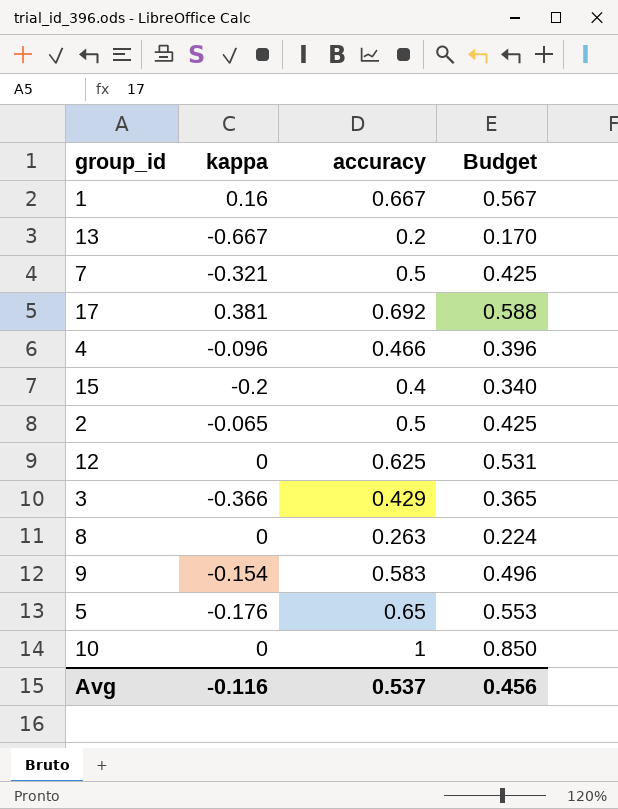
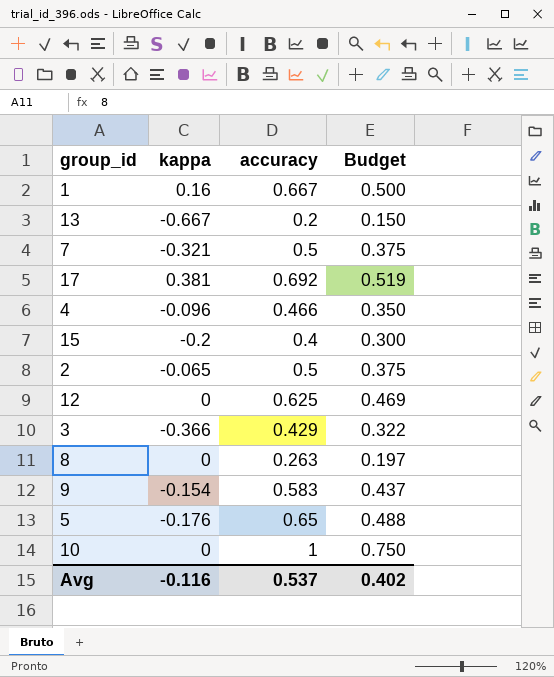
column Budget | formula: [accuracy] * 0.85 -> [accuracy] * 0.75
Avg | Budget: 0.456 -> 0.402

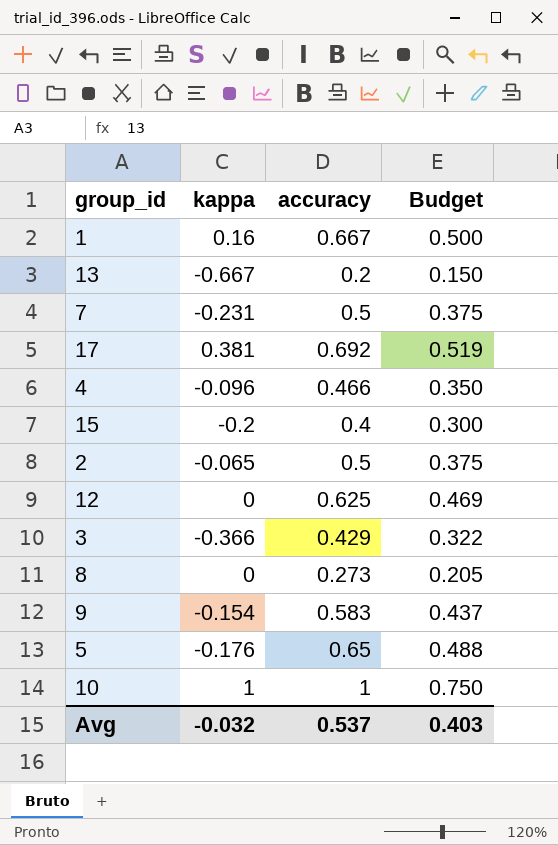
7 | kappa: -0.321 -> -0.231
8 | accuracy: 0.263 -> 0.273
8 | Budget: 0.197 -> 0.205
10 | kappa: 0 -> 1
Avg | kappa: -0.116 -> -0.032
Avg | Budget: 0.402 -> 0.403

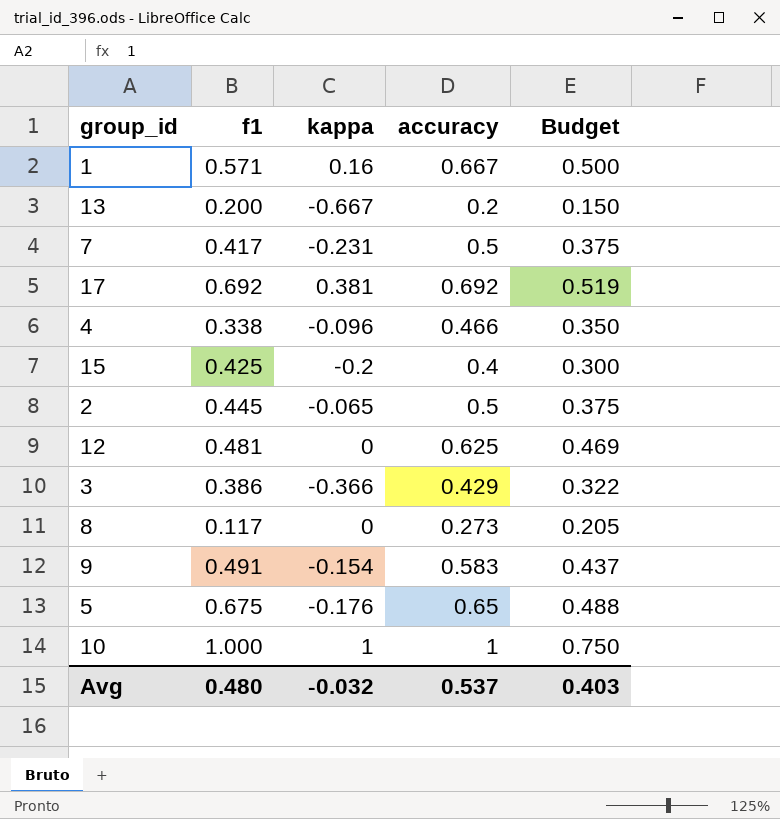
column f1 | position: none -> 2

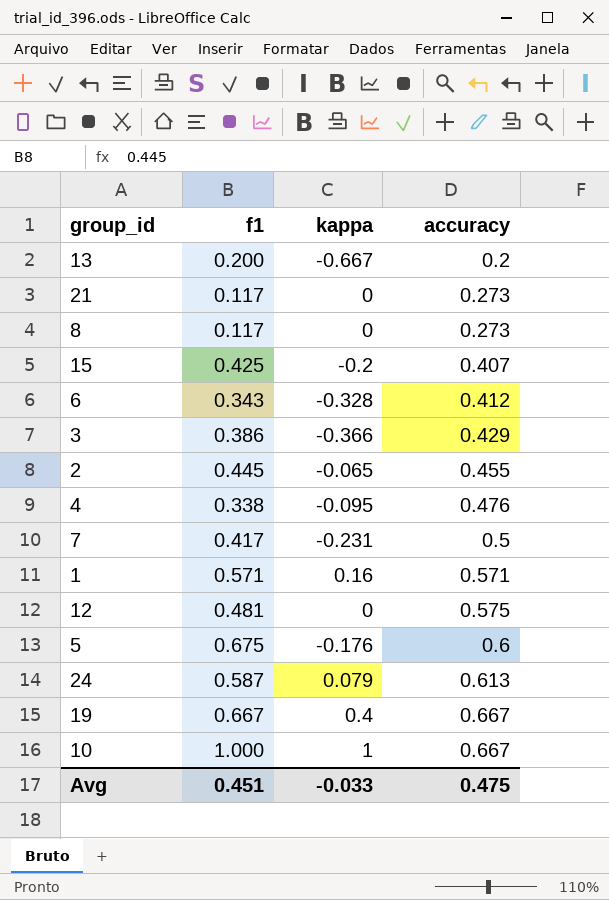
row order: none -> accuracy ascending
column Budget | formula: [accuracy] * 0.75 -> none
row 17: 0.692 | 0.381 | 0.692 | 0.519 -> none
row 9: 0.491 | -0.154 | 0.583 | 0.437 -> none
row 21: none -> 0.117 | 0 | 0.273
15 | accuracy: 0.4 -> 0.407
row 6: none -> 0.343 | -0.328 | 0.412
2 | accuracy: 0.5 -> 0.455
4 | kappa: -0.096 -> -0.095
4 | accuracy: 0.466 -> 0.476
1 | accuracy: 0.667 -> 0.571
12 | accuracy: 0.625 -> 0.575
5 | accuracy: 0.65 -> 0.6
row 24: none -> 0.587 | 0.079 | 0.613
row 19: none -> 0.667 | 0.4 | 0.667
10 | accuracy: 1 -> 0.667
Avg | f1: 0.480 -> 0.451
Avg | kappa: -0.032 -> -0.033
Avg | accuracy: 0.537 -> 0.475

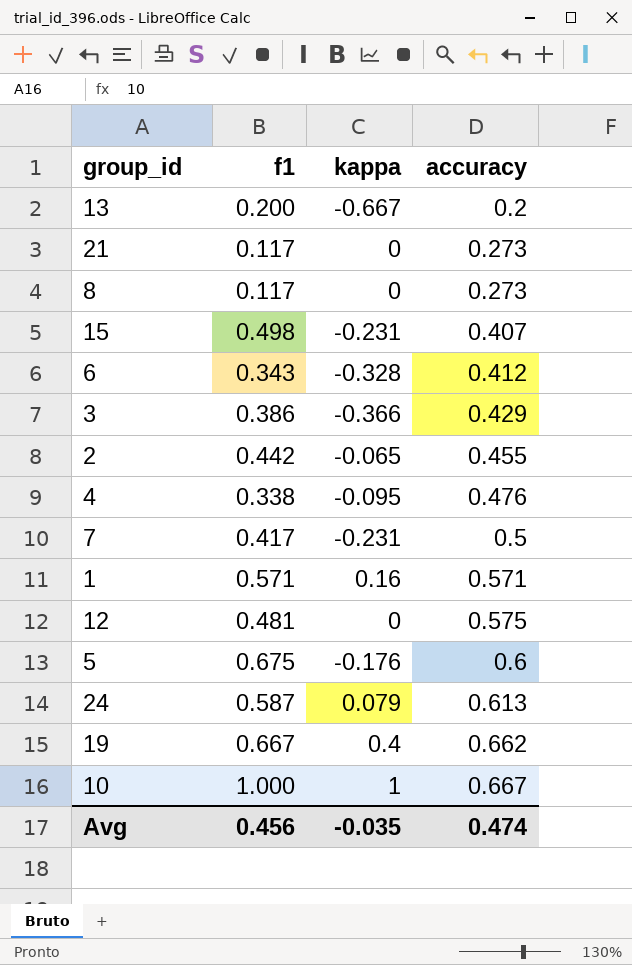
15 | f1: 0.425 -> 0.498
15 | kappa: -0.2 -> -0.231
2 | f1: 0.445 -> 0.442
19 | accuracy: 0.667 -> 0.662
Avg | f1: 0.451 -> 0.456
Avg | kappa: -0.033 -> -0.035
Avg | accuracy: 0.475 -> 0.474

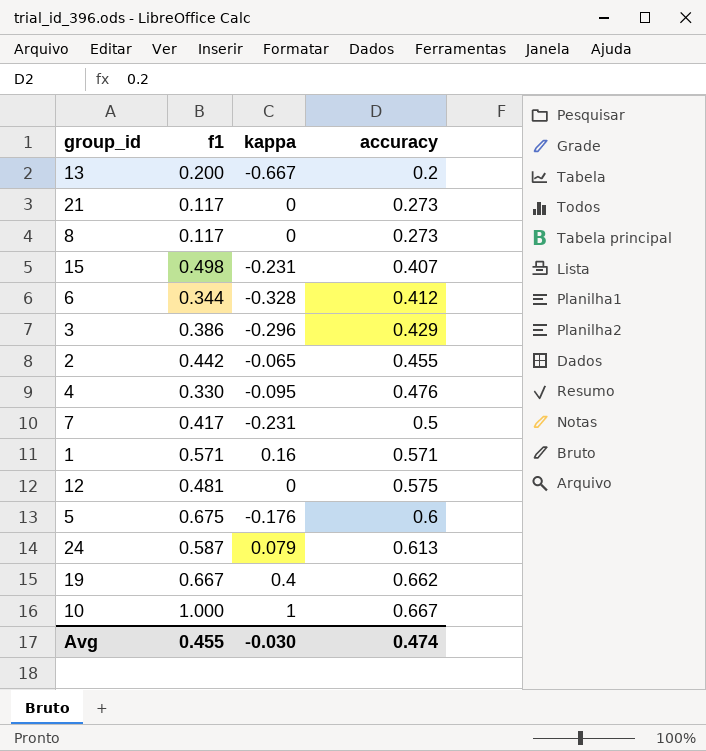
6 | f1: 0.343 -> 0.344
3 | kappa: -0.366 -> -0.296
4 | f1: 0.338 -> 0.330
Avg | f1: 0.456 -> 0.455
Avg | kappa: -0.035 -> -0.030

